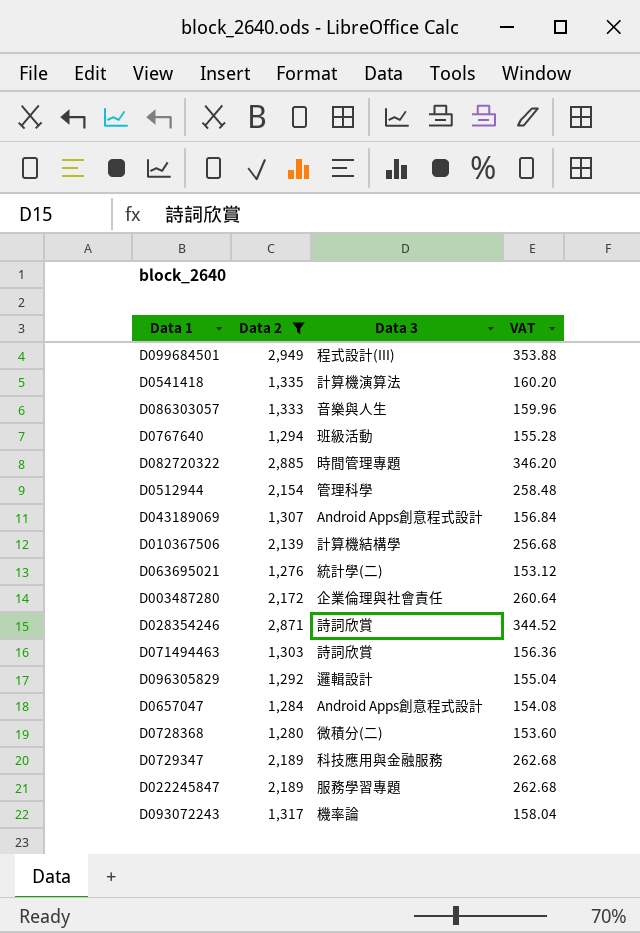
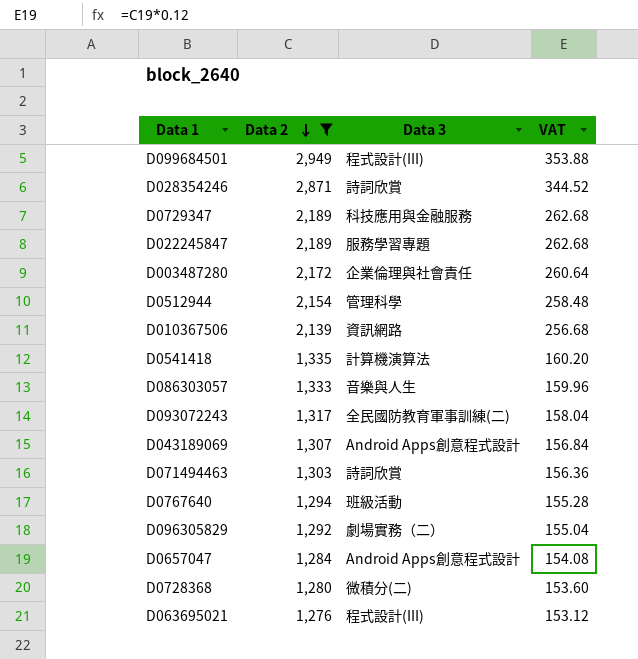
row order: none -> Data 2 descending
row D082720322: 2,885 | 時間管理專題 | 346.20 -> none
D010367506 | Data 3: 計算機結構學 -> 資訊網路
D093072243 | Data 3: 機率論 -> 全民國防教育軍事訓練(二)
D096305829 | Data 3: 邏輯設計 -> 劇場實務（二）
D063695021 | Data 3: 統計學(二) -> 程式設計(III)

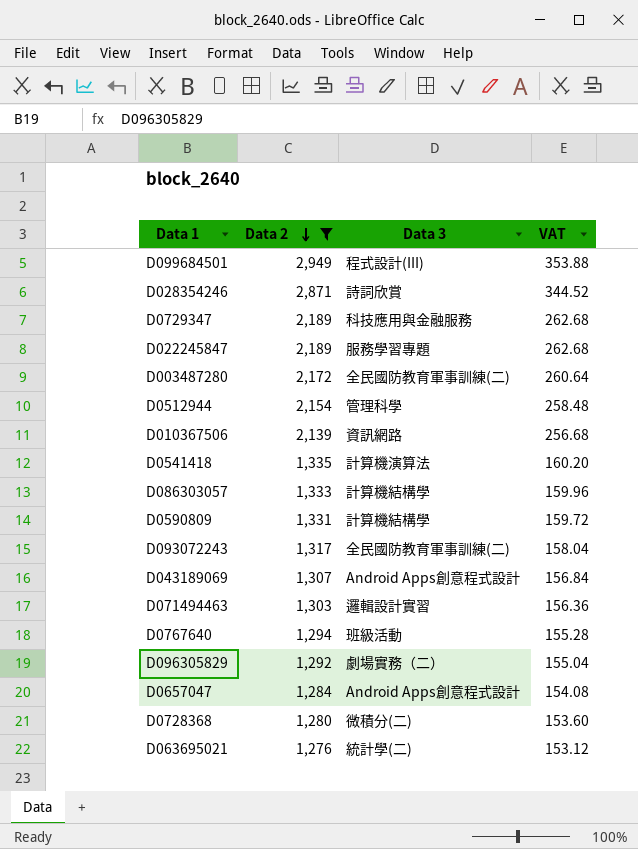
D003487280 | Data 3: 企業倫理與社會責任 -> 全民國防教育軍事訓練(二)
D086303057 | Data 3: 音樂與人生 -> 計算機結構學
row D0590809: none -> 1,331 | 計算機結構學 | 159.72
D071494463 | Data 3: 詩詞欣賞 -> 邏輯設計實習
D063695021 | Data 3: 程式設計(III) -> 統計學(二)

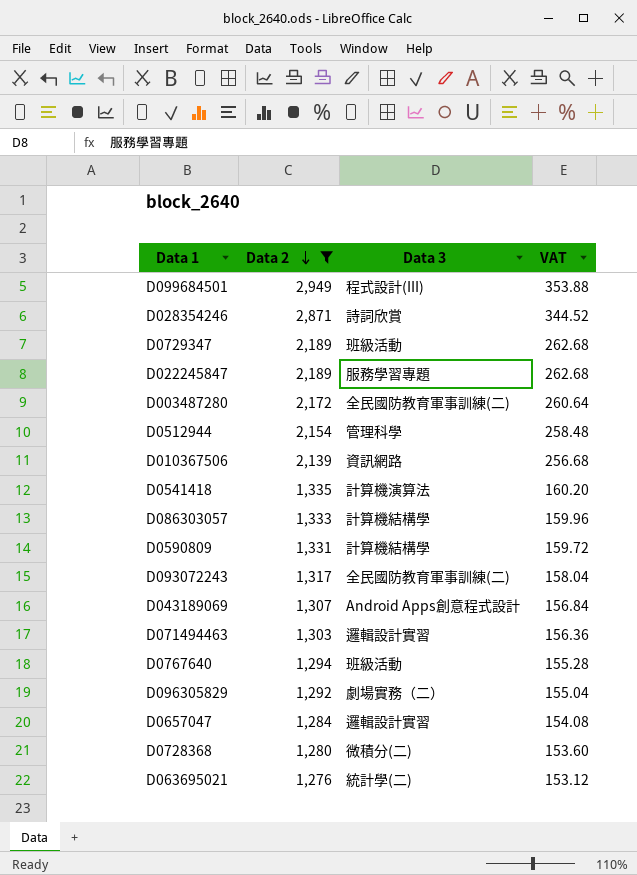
D0729347 | Data 3: 科技應用與金融服務 -> 班級活動
D0657047 | Data 3: Android Apps創意程式設計 -> 邏輯設計實習

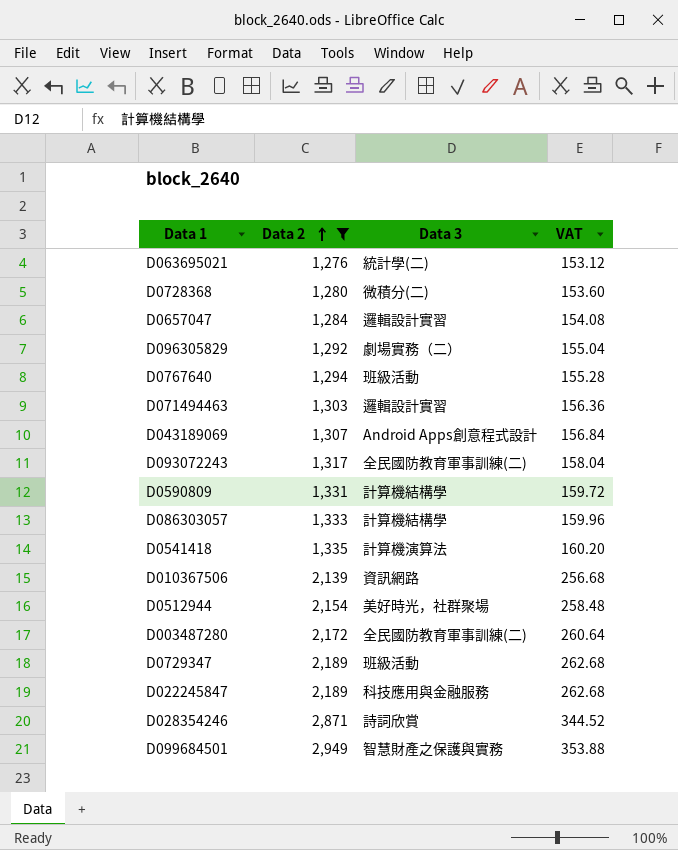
row order: Data 2 descending -> Data 2 ascending
D0512944 | Data 3: 管理科學 -> 美好時光，社群聚場
D022245847 | Data 3: 服務學習專題 -> 科技應用與金融服務
D099684501 | Data 3: 程式設計(III) -> 智慧財產之保護與實務

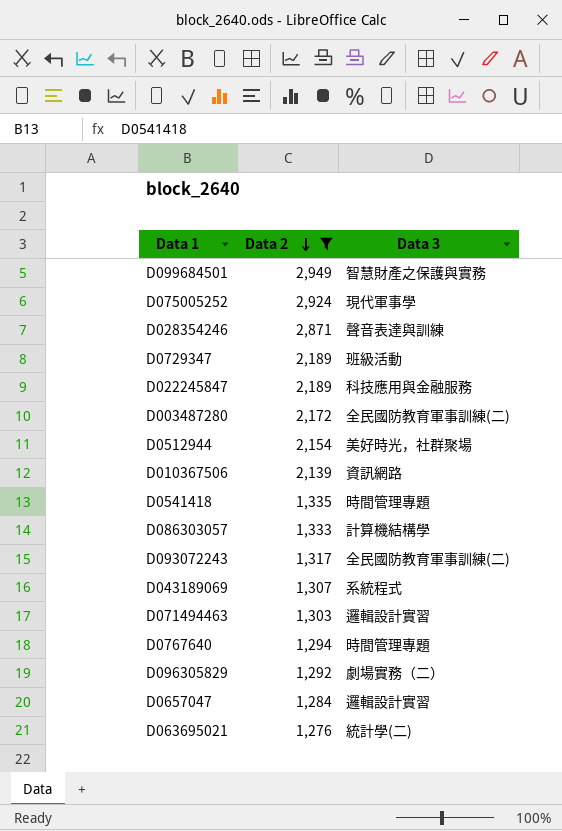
row order: Data 2 ascending -> Data 2 descending
column VAT | formula: [Data 2] * 0.12 -> none
row D0728368: 1,280 | 微積分(二) | 153.60 -> none
row D0590809: 1,331 | 計算機結構學 | 159.72 -> none
row D075005252: none -> 2,924 | 現代軍事學
D028354246 | Data 3: 詩詞欣賞 -> 聲音表達與訓練
D0541418 | Data 3: 計算機演算法 -> 時間管理專題
D043189069 | Data 3: Android Apps創意程式設計 -> 系統程式
D0767640 | Data 3: 班級活動 -> 時間管理專題

